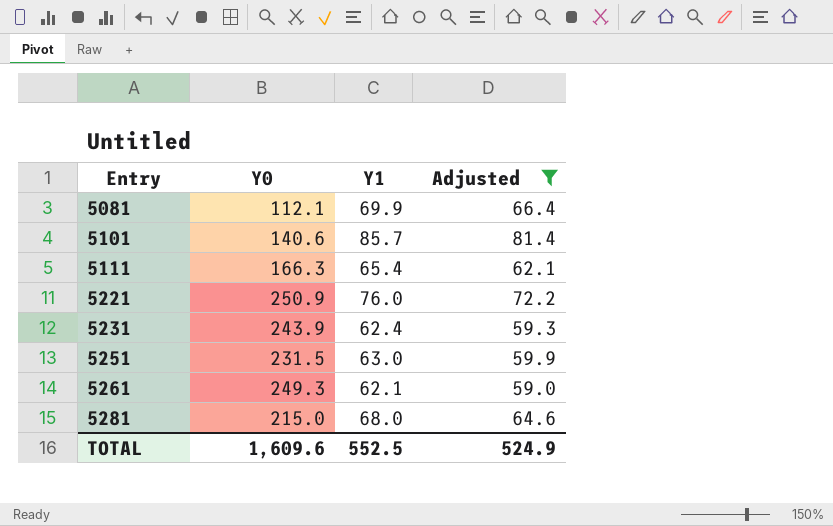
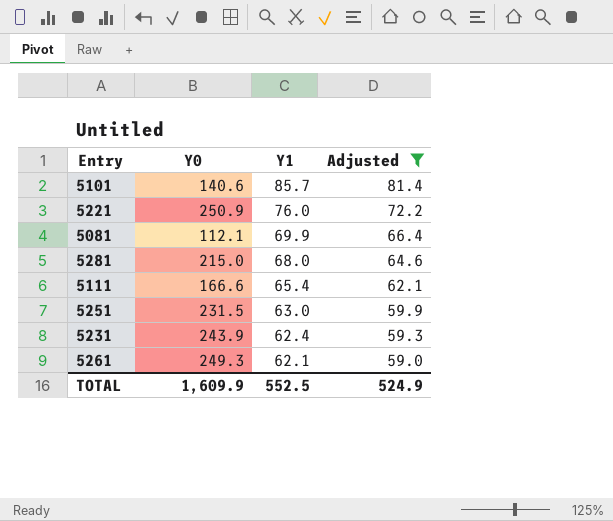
row order: Entry ascending -> Y1 descending
5111 | Y0: 166.3 -> 166.6
TOTAL | Y0: 1,609.6 -> 1,609.9

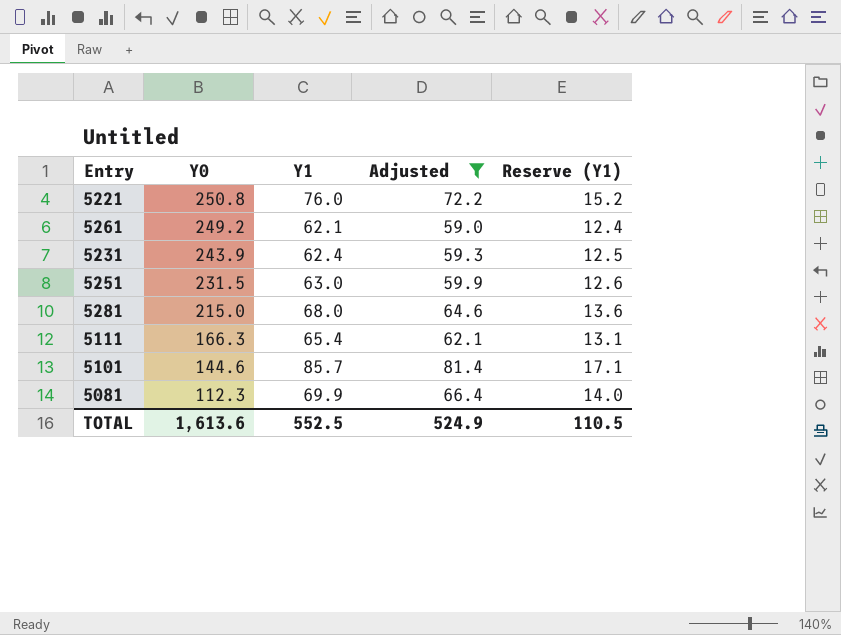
row order: Y1 descending -> Y0 descending
column Reserve (Y1) | formula: none -> [Y1] * 0.2
5221 | Y0: 250.9 -> 250.8
5261 | Y0: 249.3 -> 249.2
5111 | Y0: 166.6 -> 166.3
5101 | Y0: 140.6 -> 144.6
5081 | Y0: 112.1 -> 112.3
TOTAL | Y0: 1,609.9 -> 1,613.6

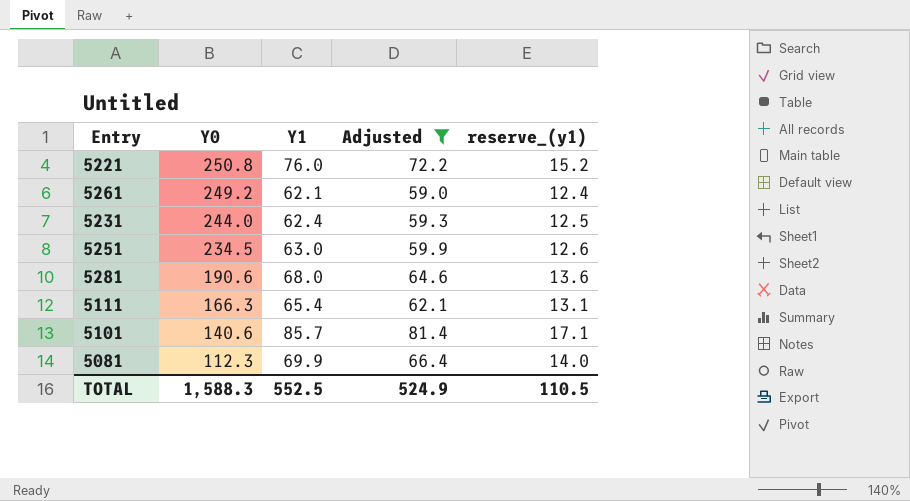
column name: Reserve (Y1) -> reserve_(y1)
5231 | Y0: 243.9 -> 244.0
5251 | Y0: 231.5 -> 234.5
5281 | Y0: 215.0 -> 190.6
5101 | Y0: 144.6 -> 140.6
TOTAL | Y0: 1,613.6 -> 1,588.3

